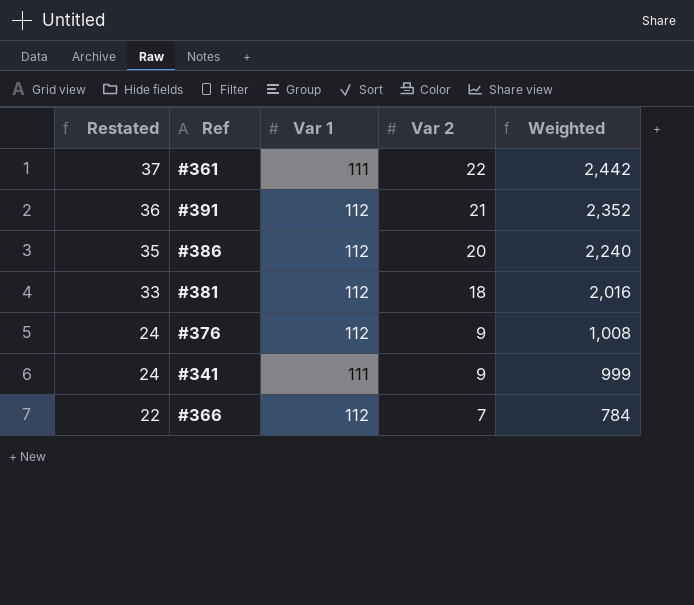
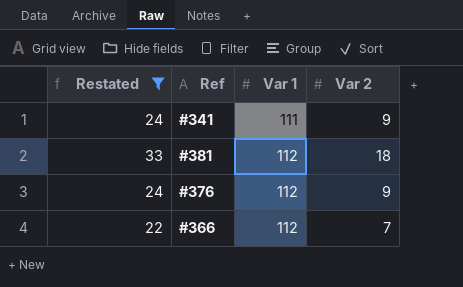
filter: none -> Restated <= 33
row order: Restated descending -> Var 1 ascending
column Weighted | formula: [Var 1] * [Var 2] -> none

